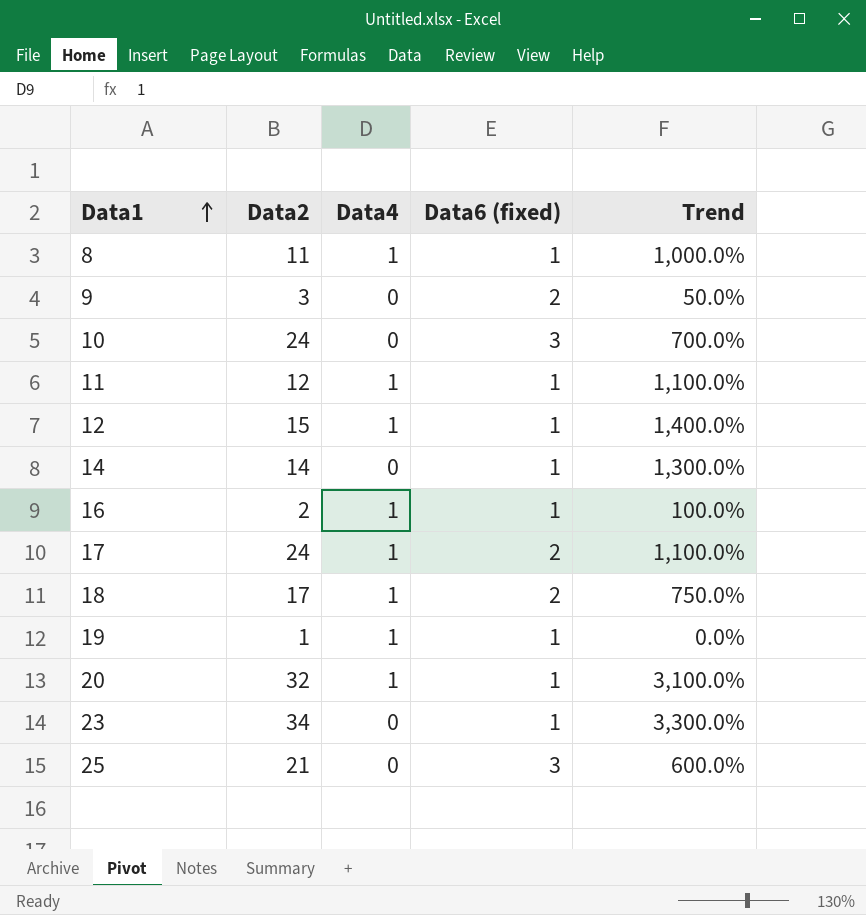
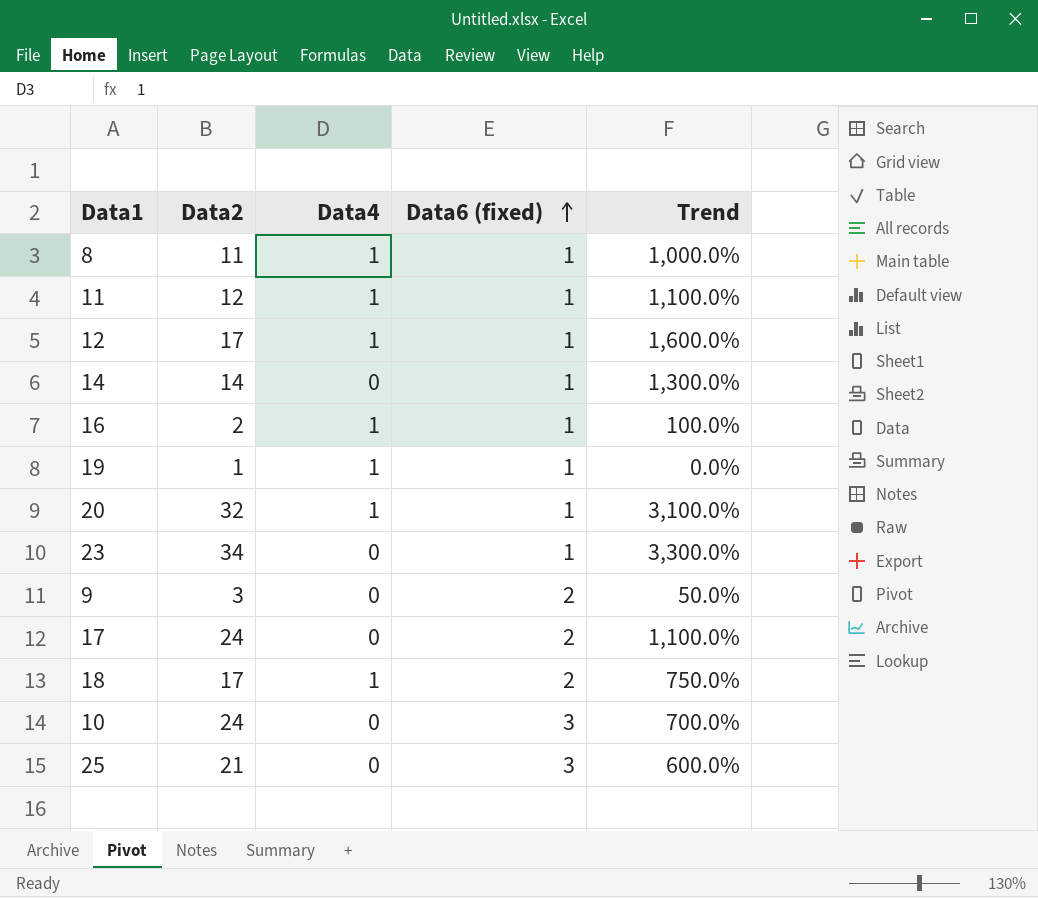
row order: Data1 ascending -> Data6 (fixed) ascending
12 | Data2: 15 -> 17
12 | Trend: 1,400.0% -> 1,600.0%
17 | Data4: 1 -> 0

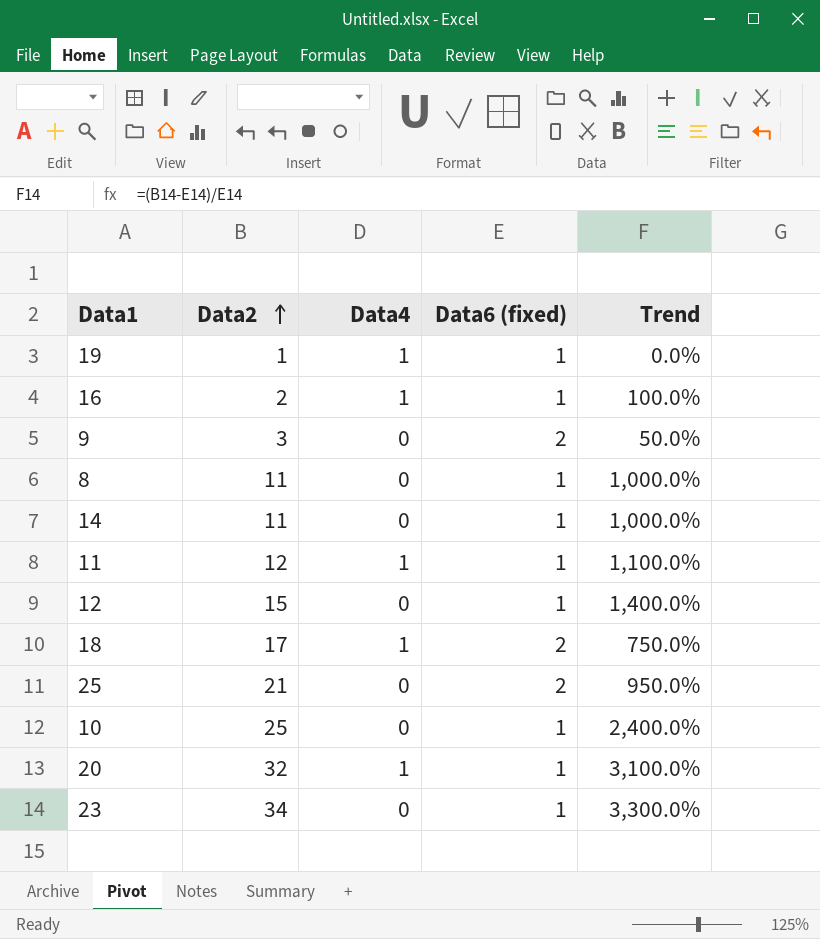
row order: Data6 (fixed) ascending -> Data2 ascending
row 17: 24 | 0 | 2 | 1,100.0% -> none
8 | Data4: 1 -> 0
14 | Data2: 14 -> 11
14 | Trend: 1,300.0% -> 1,000.0%
12 | Data2: 17 -> 15
12 | Data4: 1 -> 0
12 | Trend: 1,600.0% -> 1,400.0%
25 | Data6 (fixed): 3 -> 2
25 | Trend: 600.0% -> 950.0%
10 | Data2: 24 -> 25
10 | Data6 (fixed): 3 -> 1
10 | Trend: 700.0% -> 2,400.0%

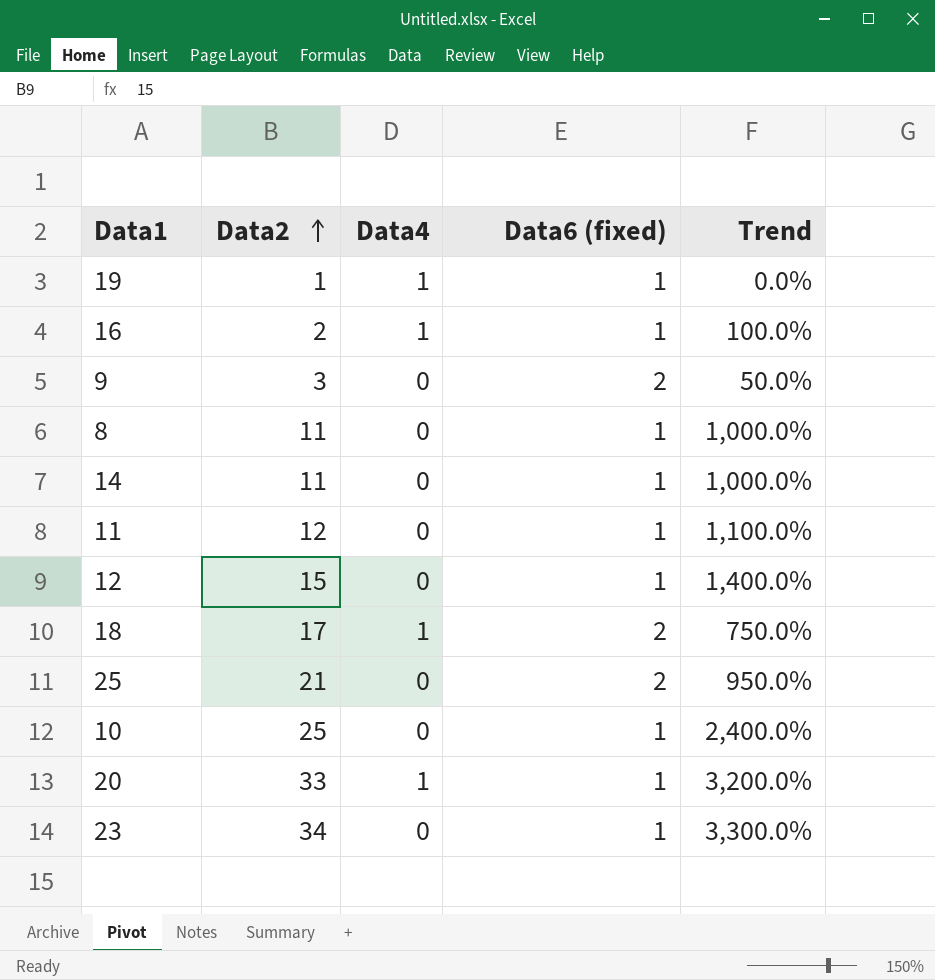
11 | Data4: 1 -> 0
20 | Data2: 32 -> 33
20 | Trend: 3,100.0% -> 3,200.0%

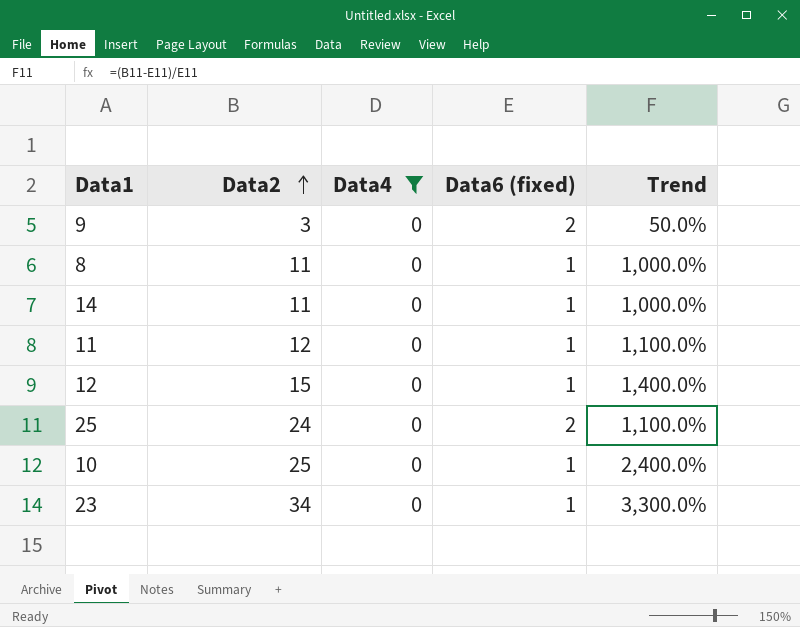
filter: none -> Data4 = 0
25 | Data2: 21 -> 24
25 | Trend: 950.0% -> 1,100.0%

